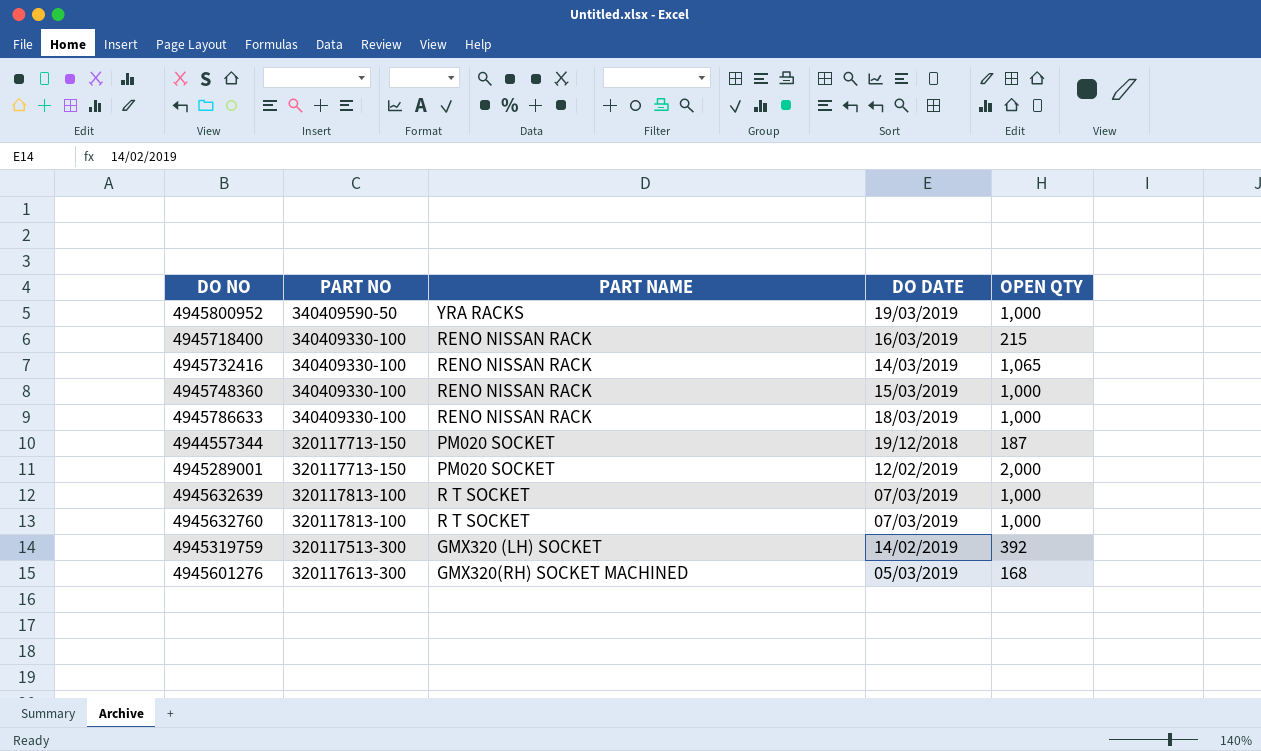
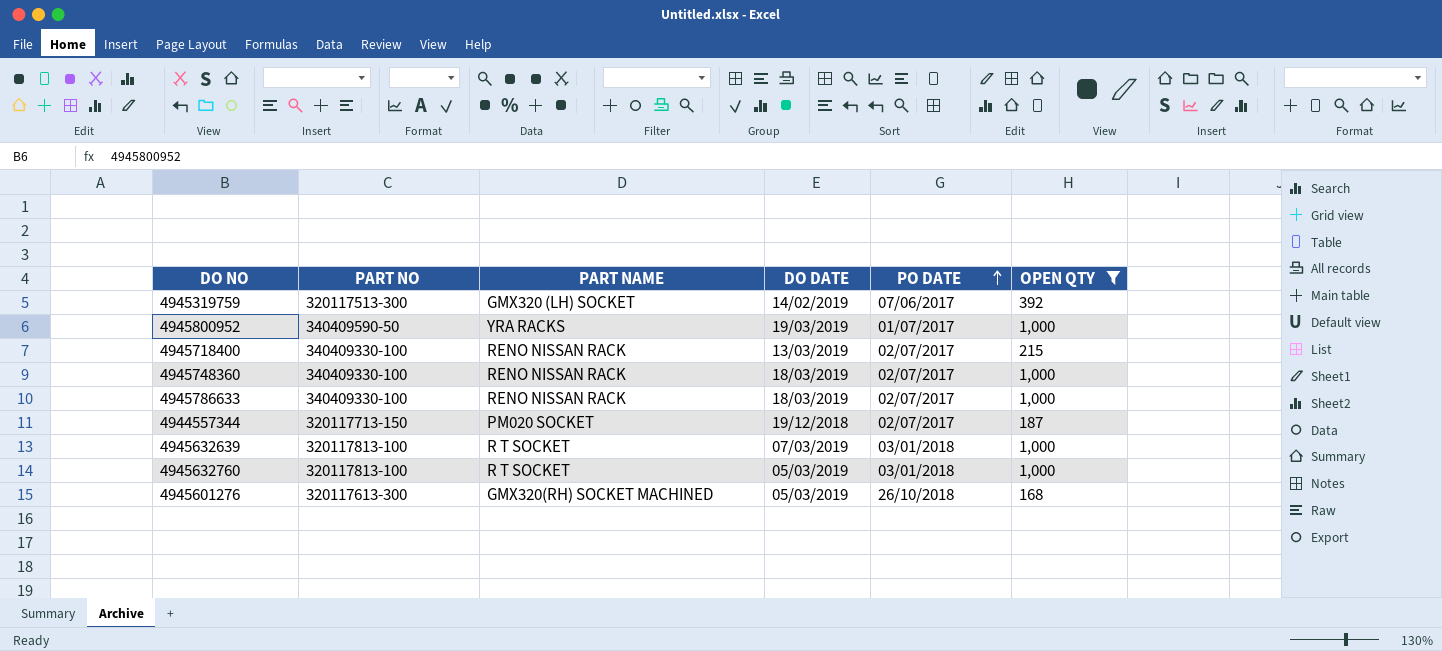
filter: none -> OPEN QTY <= 1,000
row order: none -> PO DATE ascending
column PO DATE | position: none -> 5
4945718400 | DO DATE: 16/03/2019 -> 13/03/2019
4945748360 | DO DATE: 15/03/2019 -> 18/03/2019
4945632760 | DO DATE: 07/03/2019 -> 05/03/2019

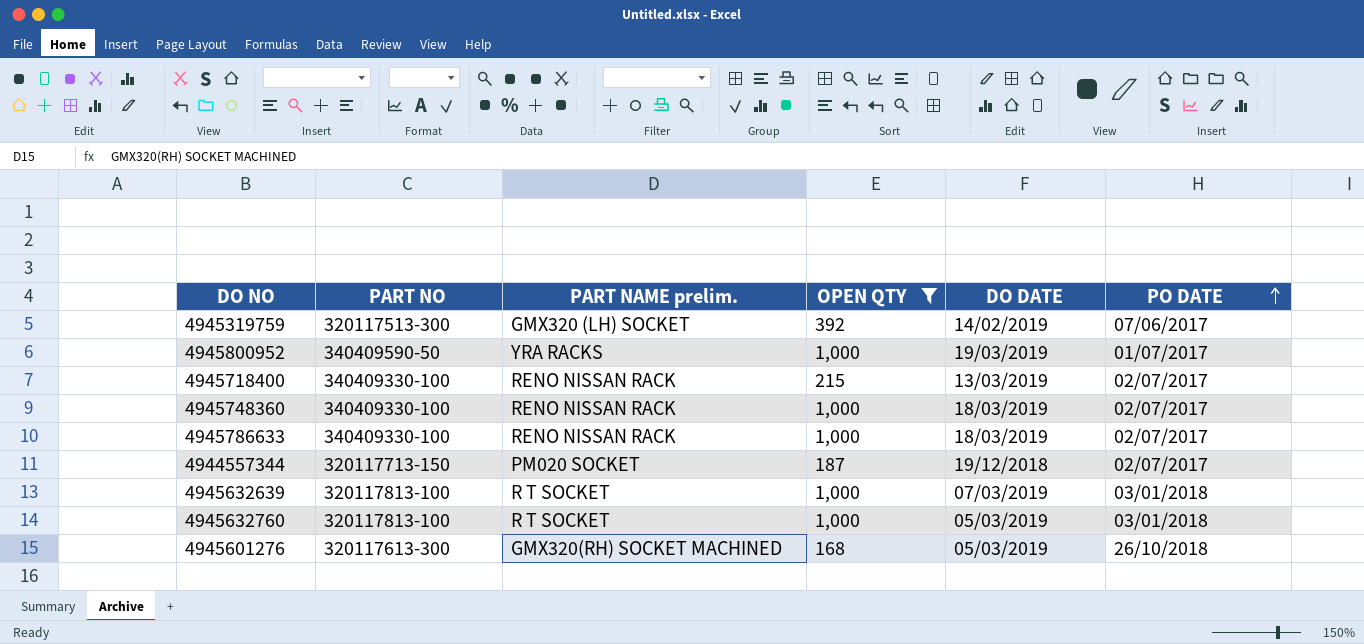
column name: PART NAME -> PART NAME prelim.
column OPEN QTY | position: 6 -> 4

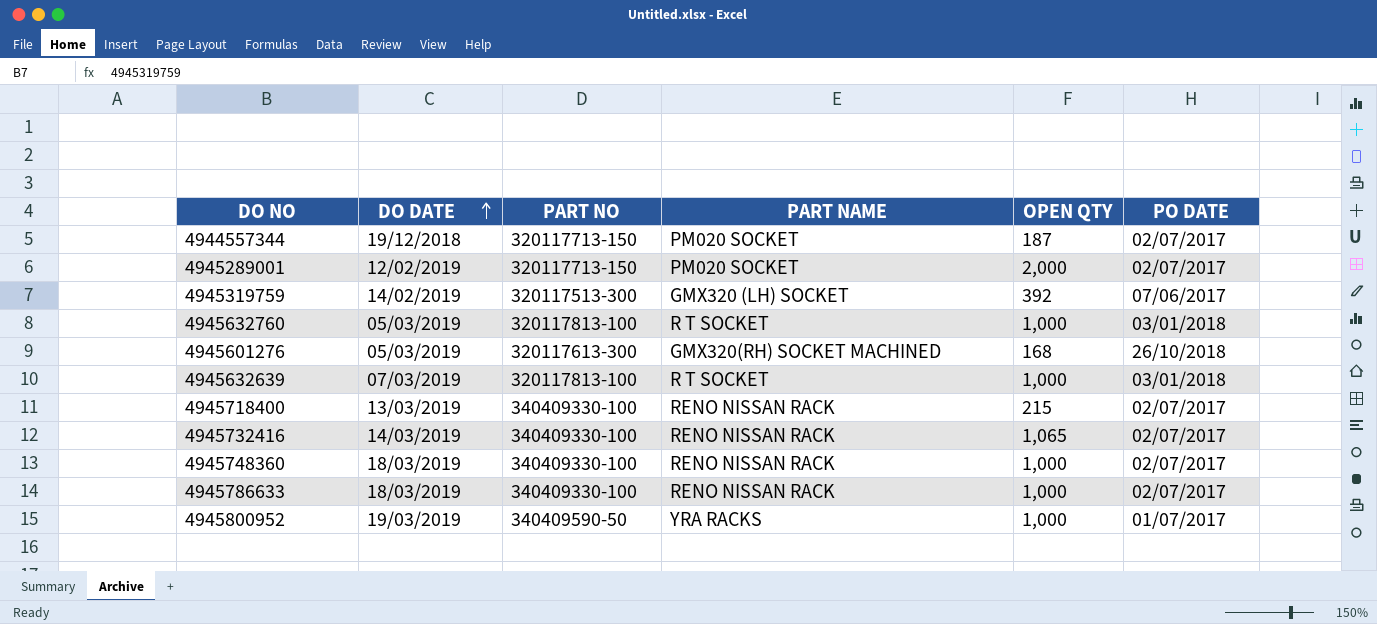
filter: OPEN QTY <= 1,000 -> none
row order: PO DATE ascending -> DO DATE ascending
column DO DATE | position: 5 -> 2
column name: PART NAME prelim. -> PART NAME

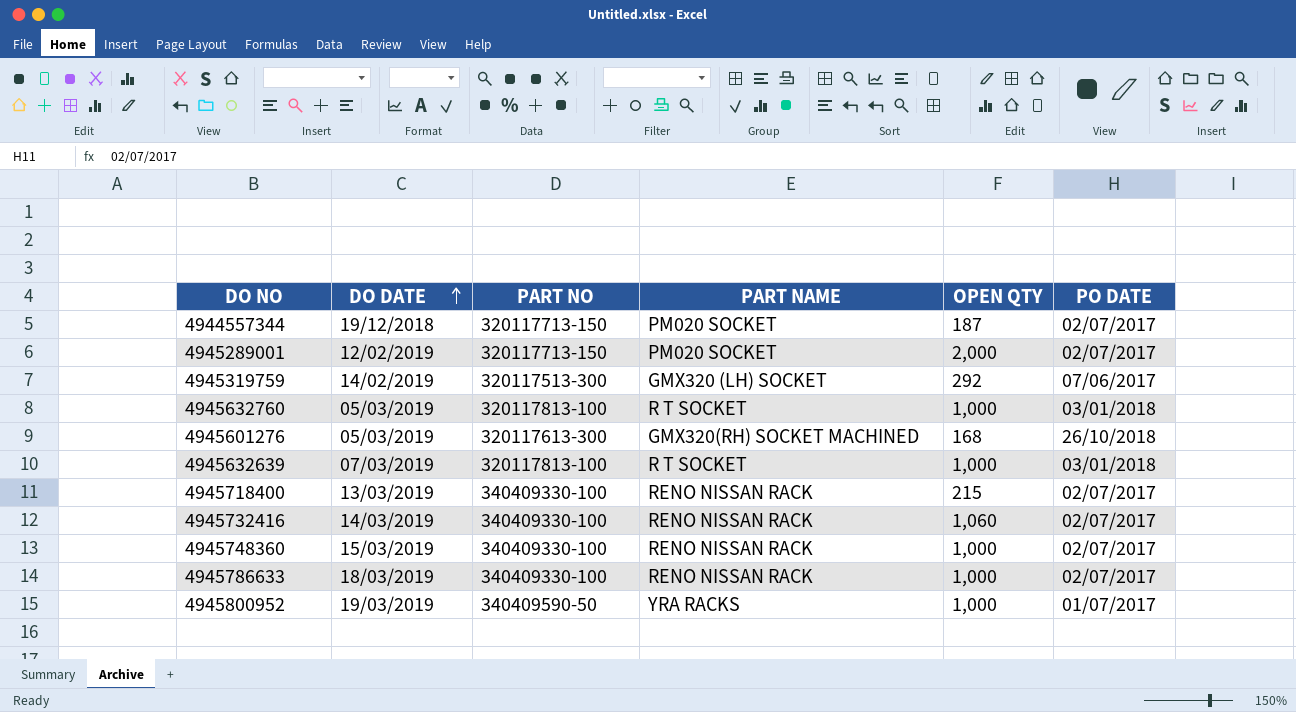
4945319759 | OPEN QTY: 392 -> 292
4945732416 | OPEN QTY: 1,065 -> 1,060
4945748360 | DO DATE: 18/03/2019 -> 15/03/2019

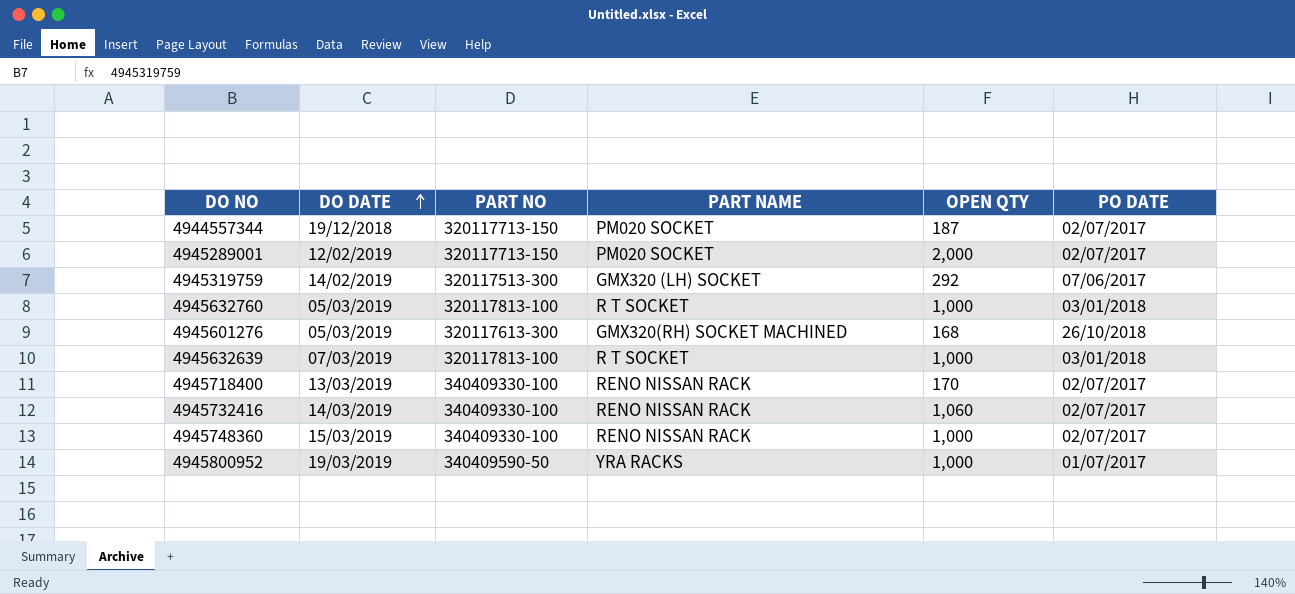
row 4945786633: 18/03/2019 | 340409330-100 | RENO NISSAN RACK | 1,000 | 02/07/2017 -> none
4945718400 | OPEN QTY: 215 -> 170

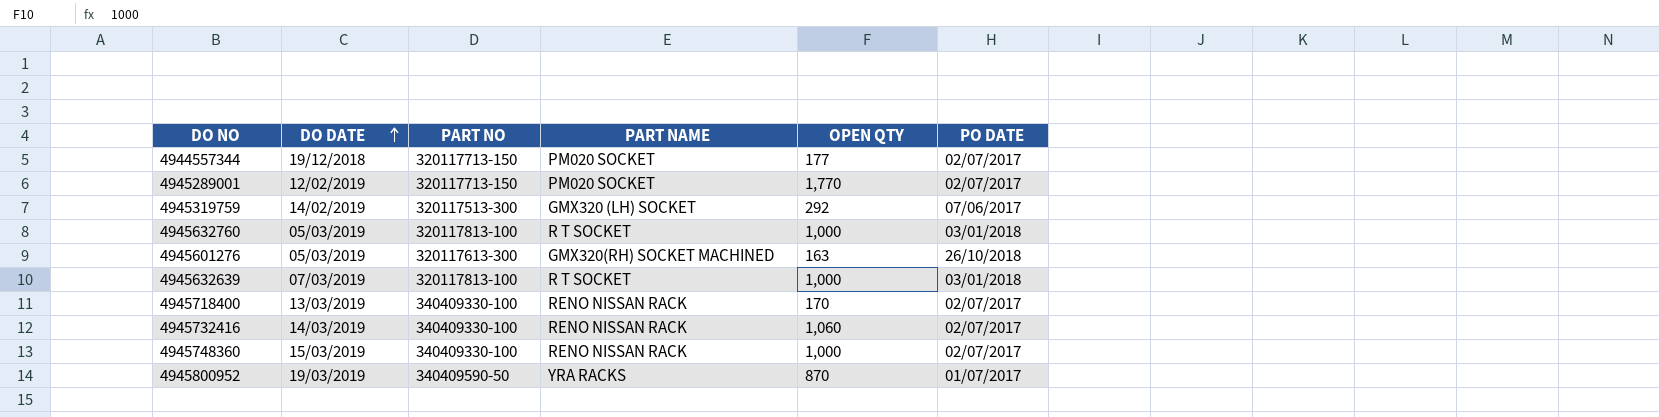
4944557344 | OPEN QTY: 187 -> 177
4945289001 | OPEN QTY: 2,000 -> 1,770
4945601276 | OPEN QTY: 168 -> 163
4945800952 | OPEN QTY: 1,000 -> 870

